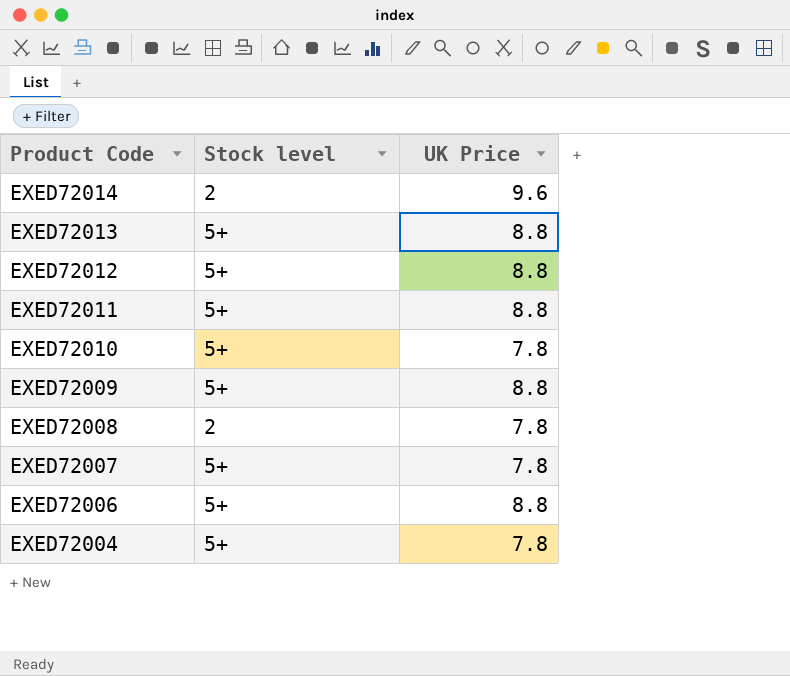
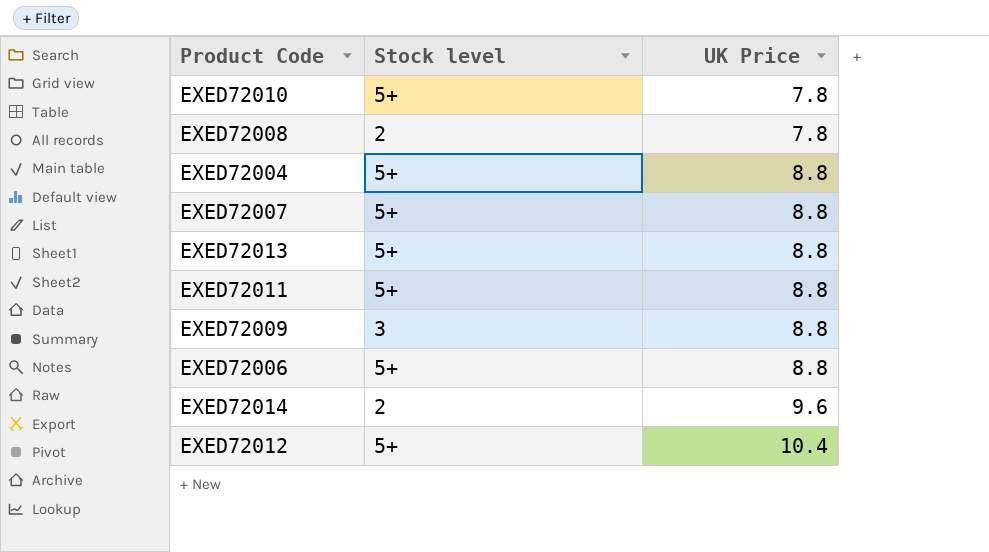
row order: Product Code descending -> UK Price ascending
EXED72004 | UK Price: 7.8 -> 8.8
EXED72007 | UK Price: 7.8 -> 8.8
EXED72009 | Stock level: 5+ -> 3
EXED72012 | UK Price: 8.8 -> 10.4

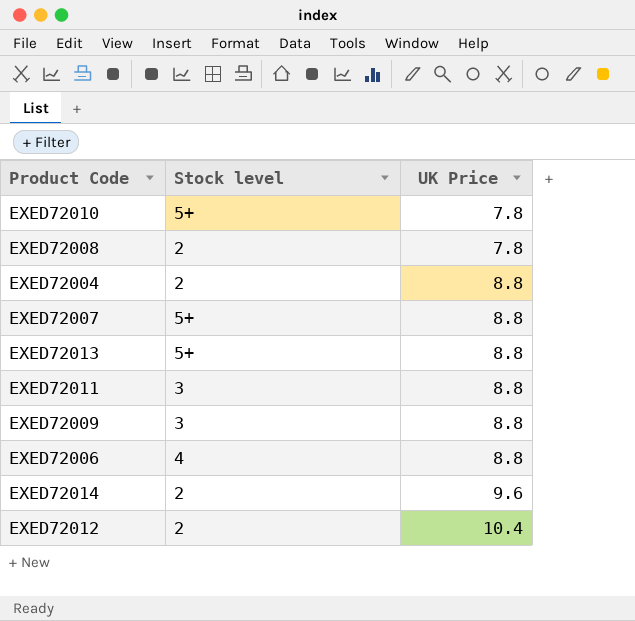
EXED72004 | Stock level: 5+ -> 2
EXED72011 | Stock level: 5+ -> 3
EXED72006 | Stock level: 5+ -> 4
EXED72012 | Stock level: 5+ -> 2

